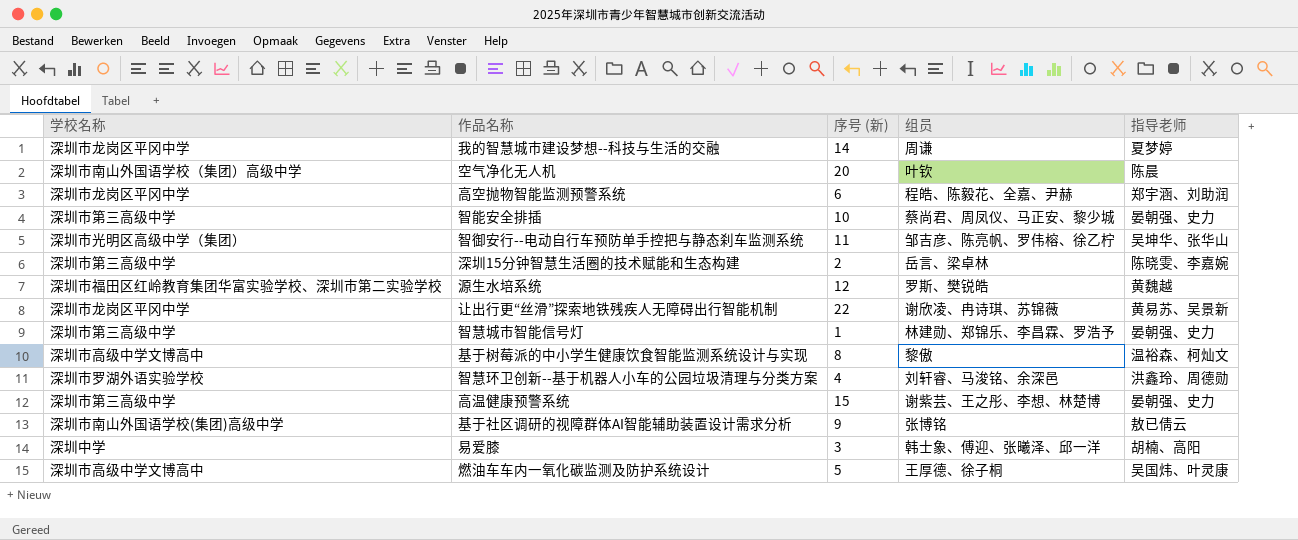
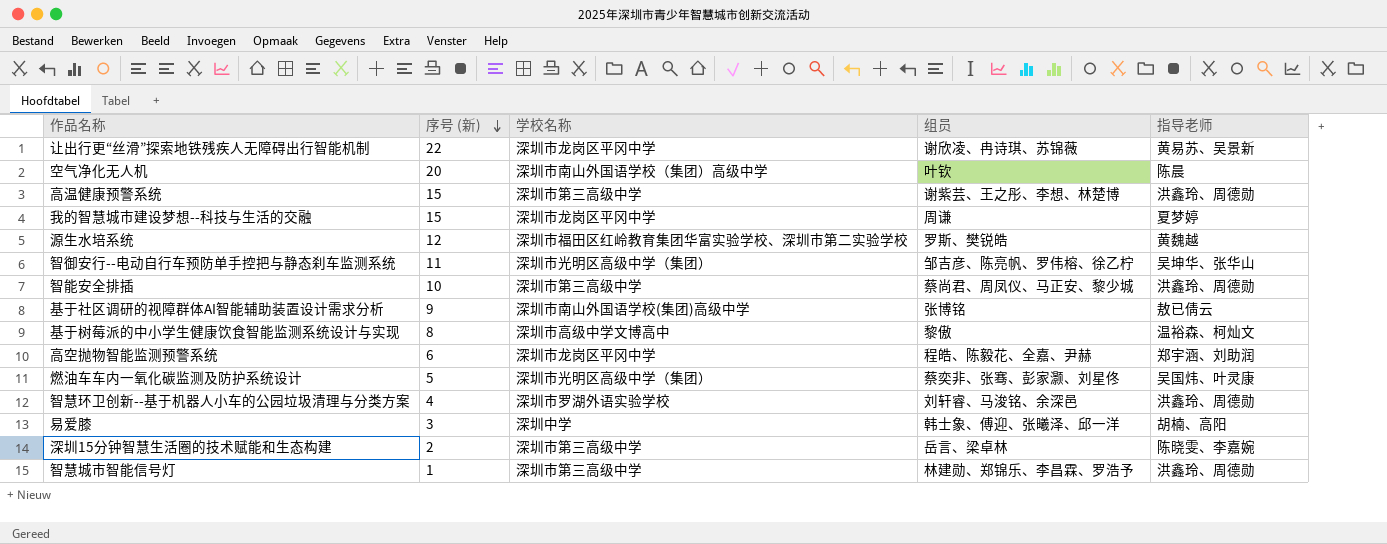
row order: none -> 序号 (新) descending
column 学校名称 | position: 1 -> 3
高温健康预警系统 | 指导老师: 晏朝强、史力 -> 洪鑫玲、周德勋
我的智慧城市建设梦想--科技与生活的交融 | 序号 (新): 14 -> 15
智能安全排插 | 指导老师: 晏朝强、史力 -> 洪鑫玲、周德勋
燃油车车内一氧化碳监测及防护系统设计 | 学校名称: 深圳市高级中学文博高中 -> 深圳市光明区高级中学（集团）
燃油车车内一氧化碳监测及防护系统设计 | 组员: 王厚德、徐子桐 -> 蔡奕非、张骞、彭家灏、刘星佟
智慧城市智能信号灯 | 指导老师: 晏朝强、史力 -> 洪鑫玲、周德勋

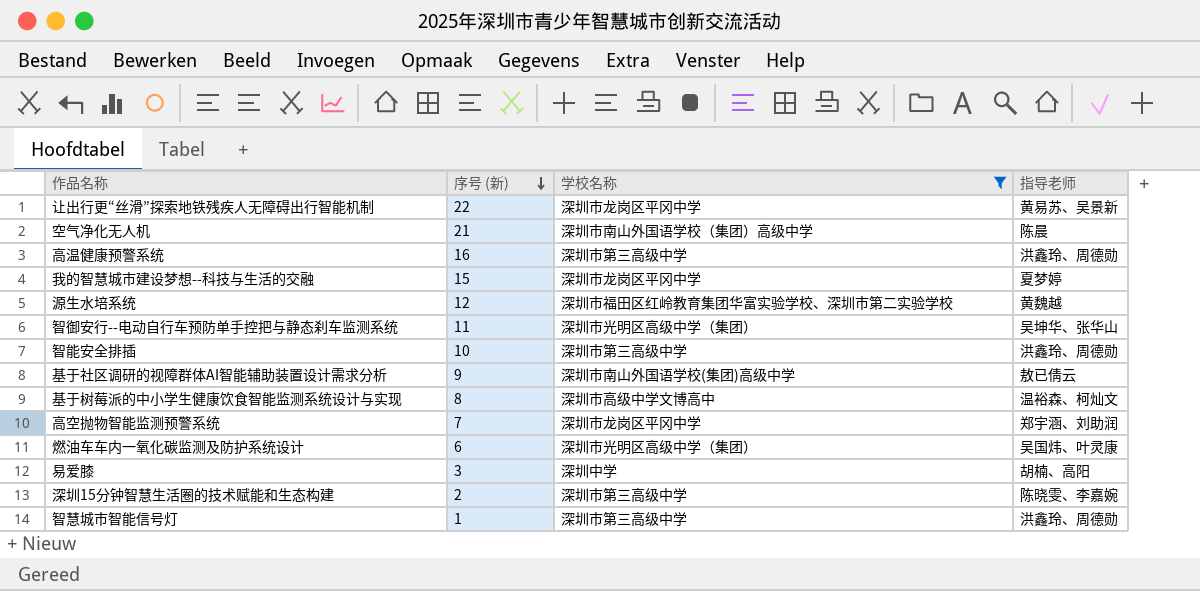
filter: none -> 学校名称 != 深圳市罗湖外语实验学校
column 组员 | position: 4 -> none
空气净化无人机 | 序号 (新): 20 -> 21
高温健康预警系统 | 序号 (新): 15 -> 16
高空抛物智能监测预警系统 | 序号 (新): 6 -> 7
燃油车车内一氧化碳监测及防护系统设计 | 序号 (新): 5 -> 6

